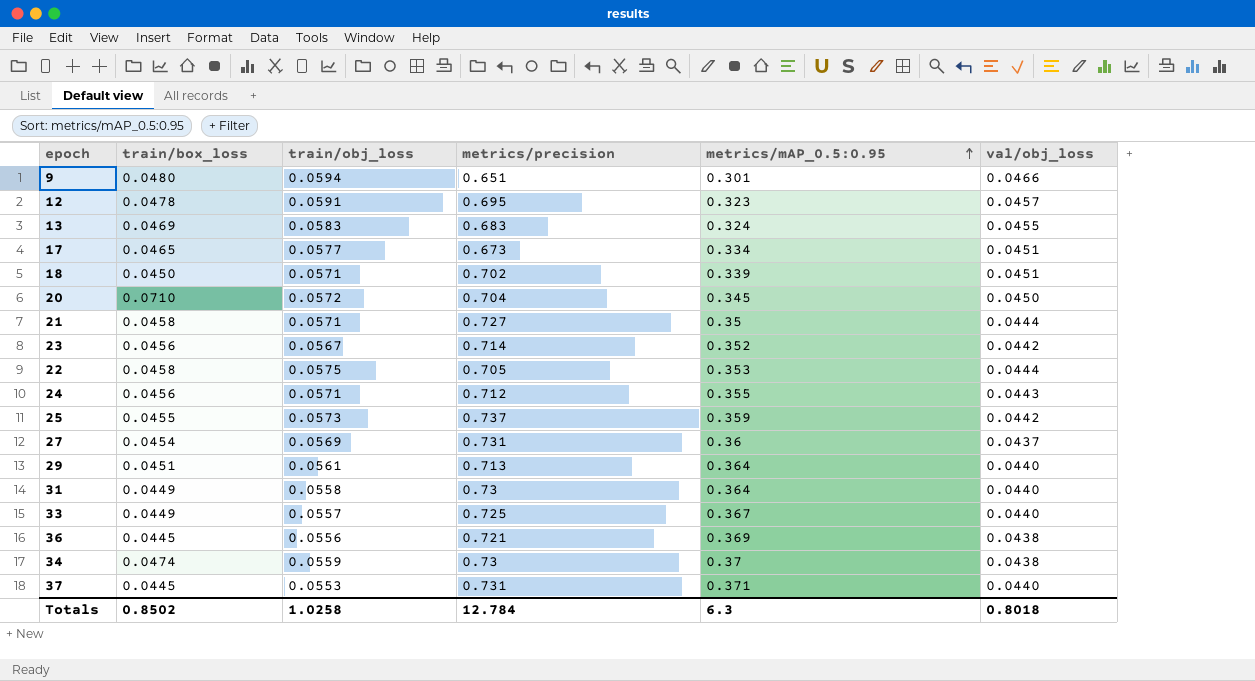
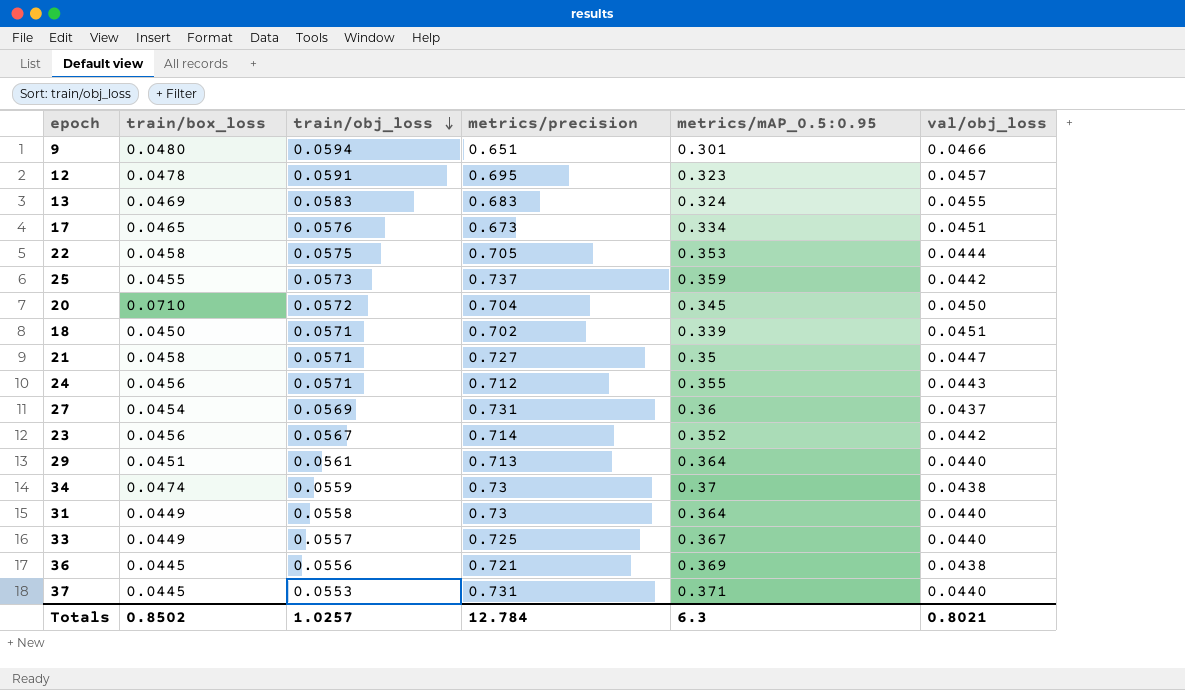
row order: metrics/mAP_0.5:0.95 ascending -> train/obj_loss descending
17 | train/obj_loss: 0.0577 -> 0.0576
21 | val/obj_loss: 0.0444 -> 0.0447
Totals | train/obj_loss: 1.0258 -> 1.0257
Totals | val/obj_loss: 0.8018 -> 0.8021

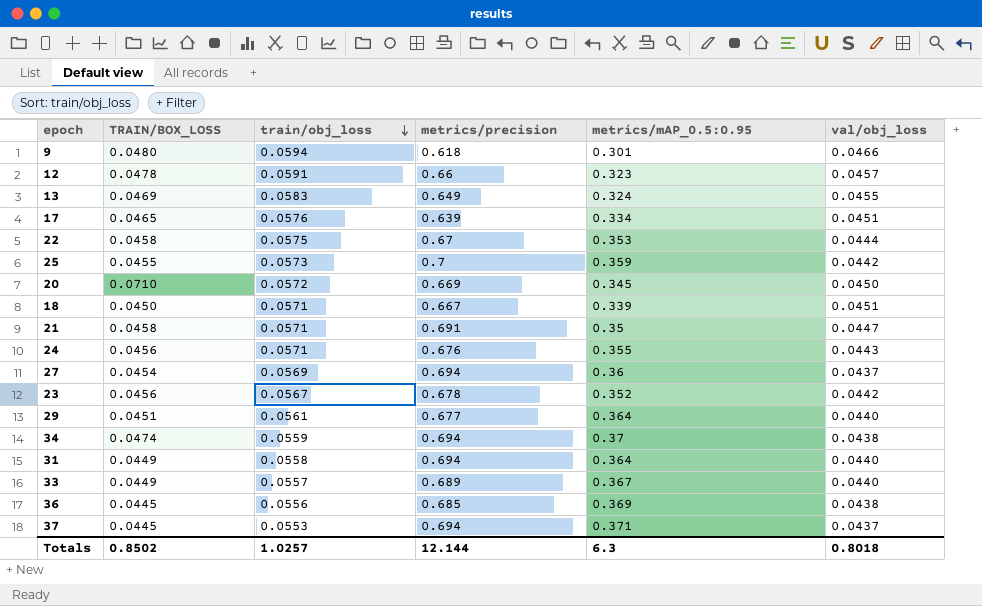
column name: train/box_loss -> TRAIN/BOX_LOSS
9 | metrics/precision: 0.651 -> 0.618
12 | metrics/precision: 0.695 -> 0.66
13 | metrics/precision: 0.683 -> 0.649
17 | metrics/precision: 0.673 -> 0.639
22 | metrics/precision: 0.705 -> 0.67
25 | metrics/precision: 0.737 -> 0.7
20 | metrics/precision: 0.704 -> 0.669
18 | metrics/precision: 0.702 -> 0.667
21 | metrics/precision: 0.727 -> 0.691
24 | metrics/precision: 0.712 -> 0.676
27 | metrics/precision: 0.731 -> 0.694
23 | metrics/precision: 0.714 -> 0.678
29 | metrics/precision: 0.713 -> 0.677
34 | metrics/precision: 0.73 -> 0.694
31 | metrics/precision: 0.73 -> 0.694
33 | metrics/precision: 0.725 -> 0.689
36 | metrics/precision: 0.721 -> 0.685
37 | metrics/precision: 0.731 -> 0.694
37 | val/obj_loss: 0.0440 -> 0.0437
Totals | metrics/precision: 12.784 -> 12.144
Totals | val/obj_loss: 0.8021 -> 0.8018

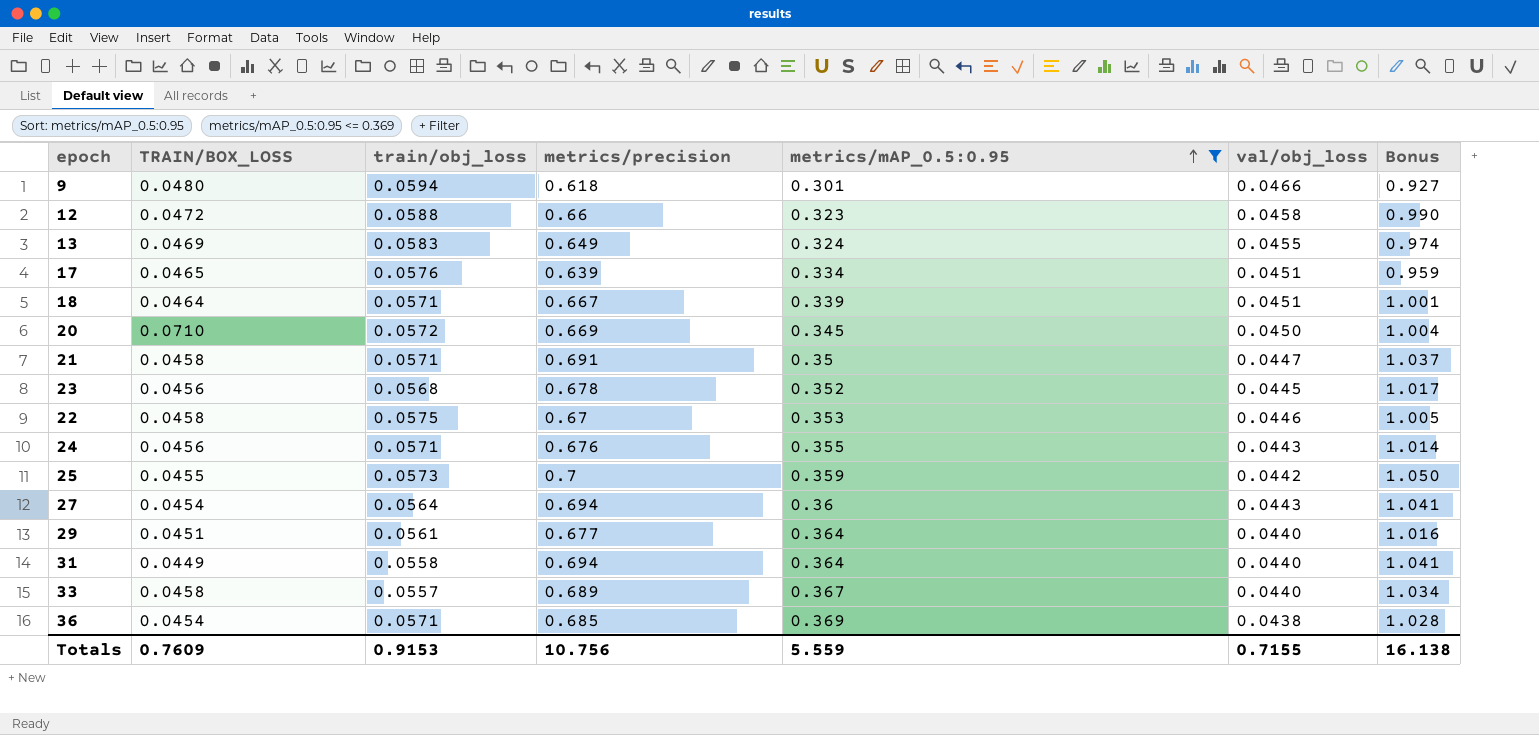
filter: none -> metrics/mAP_0.5:0.95 <= 0.369
row order: train/obj_loss descending -> metrics/mAP_0.5:0.95 ascending
column Bonus | formula: none -> [metrics/precision] * 1.5
12 | TRAIN/BOX_LOSS: 0.0478 -> 0.0472
12 | train/obj_loss: 0.0591 -> 0.0588
12 | val/obj_loss: 0.0457 -> 0.0458
18 | TRAIN/BOX_LOSS: 0.0450 -> 0.0464
23 | train/obj_loss: 0.0567 -> 0.0568
23 | val/obj_loss: 0.0442 -> 0.0445
22 | val/obj_loss: 0.0444 -> 0.0446
27 | train/obj_loss: 0.0569 -> 0.0564
27 | val/obj_loss: 0.0437 -> 0.0443
33 | TRAIN/BOX_LOSS: 0.0449 -> 0.0458
36 | TRAIN/BOX_LOSS: 0.0445 -> 0.0454
36 | train/obj_loss: 0.0556 -> 0.0571
Totals | TRAIN/BOX_LOSS: 0.8502 -> 0.7609
Totals | train/obj_loss: 1.0257 -> 0.9153
Totals | metrics/precision: 12.144 -> 10.756
Totals | metrics/mAP_0.5:0.95: 6.3 -> 5.559
Totals | val/obj_loss: 0.8018 -> 0.7155

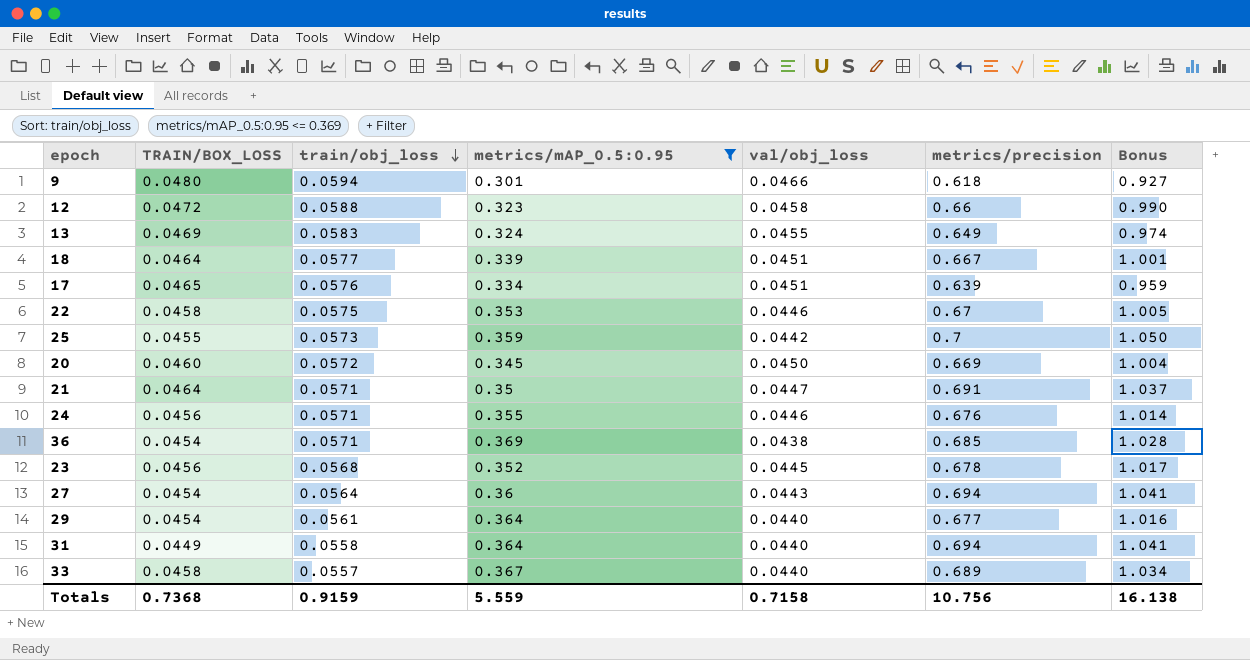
row order: metrics/mAP_0.5:0.95 ascending -> train/obj_loss descending
column metrics/precision | position: 4 -> 6
18 | train/obj_loss: 0.0571 -> 0.0577
20 | TRAIN/BOX_LOSS: 0.0710 -> 0.0460
21 | TRAIN/BOX_LOSS: 0.0458 -> 0.0464
24 | val/obj_loss: 0.0443 -> 0.0446
29 | TRAIN/BOX_LOSS: 0.0451 -> 0.0454
Totals | TRAIN/BOX_LOSS: 0.7609 -> 0.7368
Totals | train/obj_loss: 0.9153 -> 0.9159
Totals | val/obj_loss: 0.7155 -> 0.7158

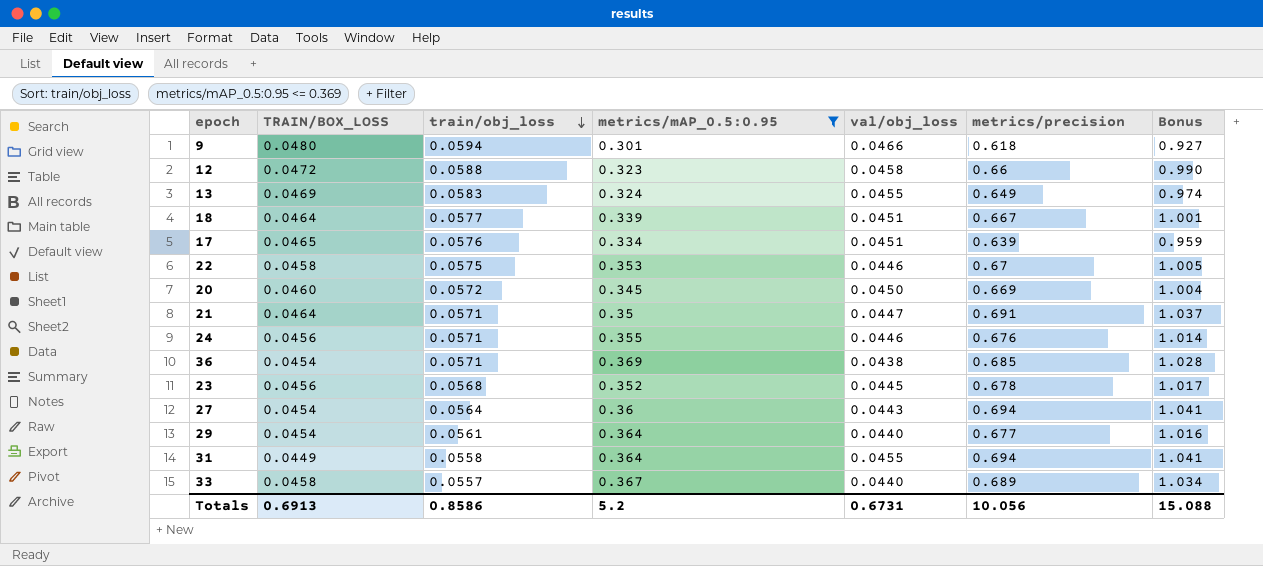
row 25: 0.0455 | 0.0573 | 0.359 | 0.0442 | 0.7 | 1.050 -> none
31 | val/obj_loss: 0.0440 -> 0.0455
Totals | TRAIN/BOX_LOSS: 0.7368 -> 0.6913
Totals | train/obj_loss: 0.9159 -> 0.8586
Totals | metrics/mAP_0.5:0.95: 5.559 -> 5.2
Totals | val/obj_loss: 0.7158 -> 0.6731
Totals | metrics/precision: 10.756 -> 10.056
Totals | Bonus: 16.138 -> 15.088

